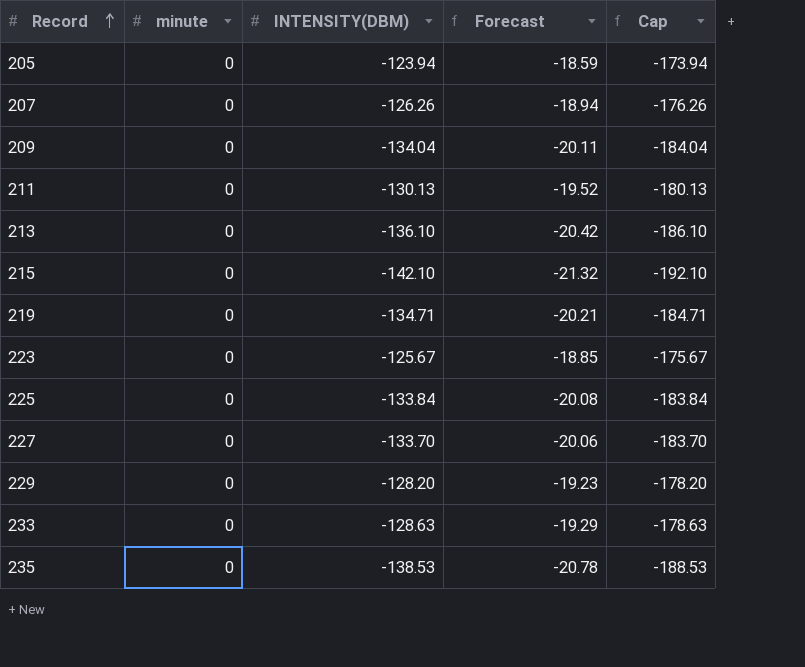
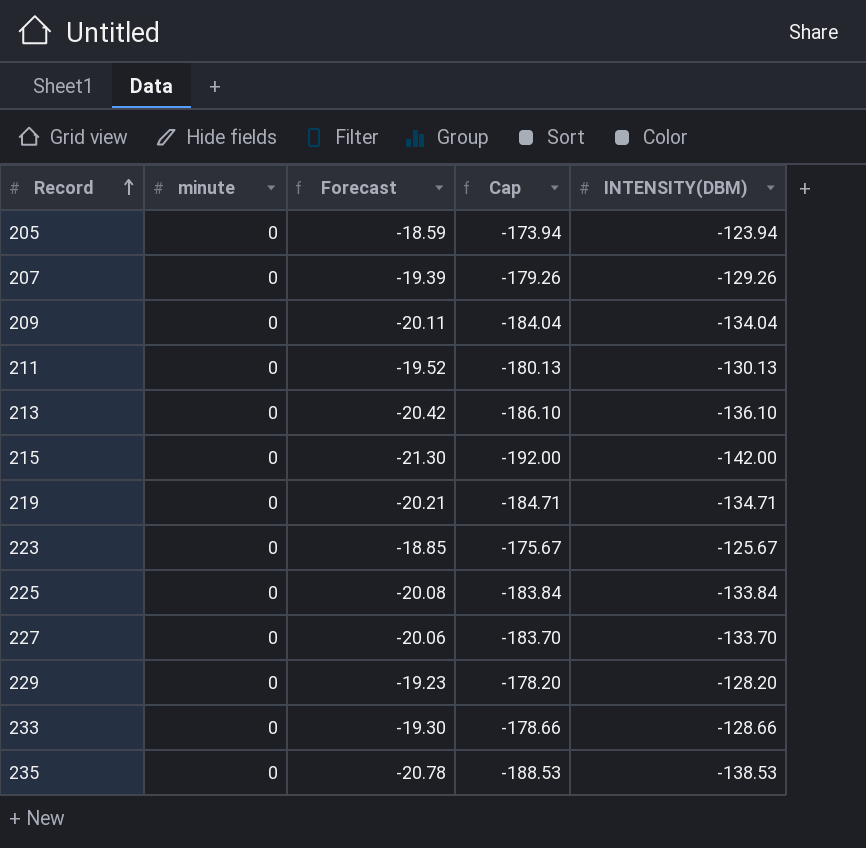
column INTENSITY(DBM) | position: 3 -> 5
207 | Forecast: -18.94 -> -19.39
207 | Cap: -176.26 -> -179.26
207 | INTENSITY(DBM): -126.26 -> -129.26
215 | Forecast: -21.32 -> -21.30
215 | Cap: -192.10 -> -192.00
215 | INTENSITY(DBM): -142.10 -> -142.00
233 | Forecast: -19.29 -> -19.30
233 | Cap: -178.63 -> -178.66
233 | INTENSITY(DBM): -128.63 -> -128.66

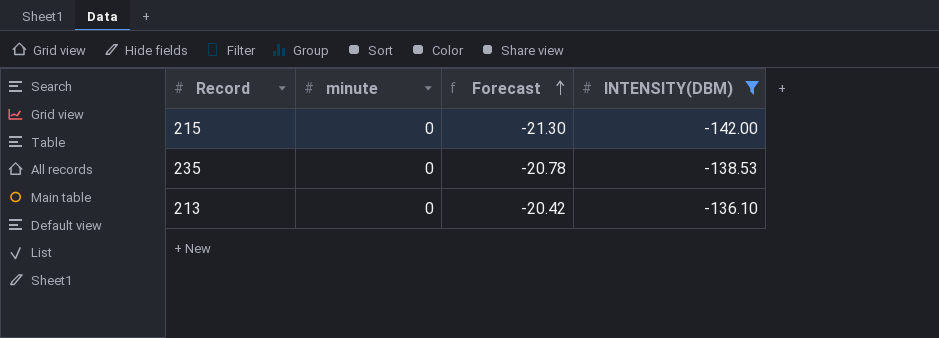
filter: none -> INTENSITY(DBM) <= -136.10
row order: Record ascending -> Forecast ascending
column Cap | formula: [INTENSITY(DBM)] - 50 -> none

